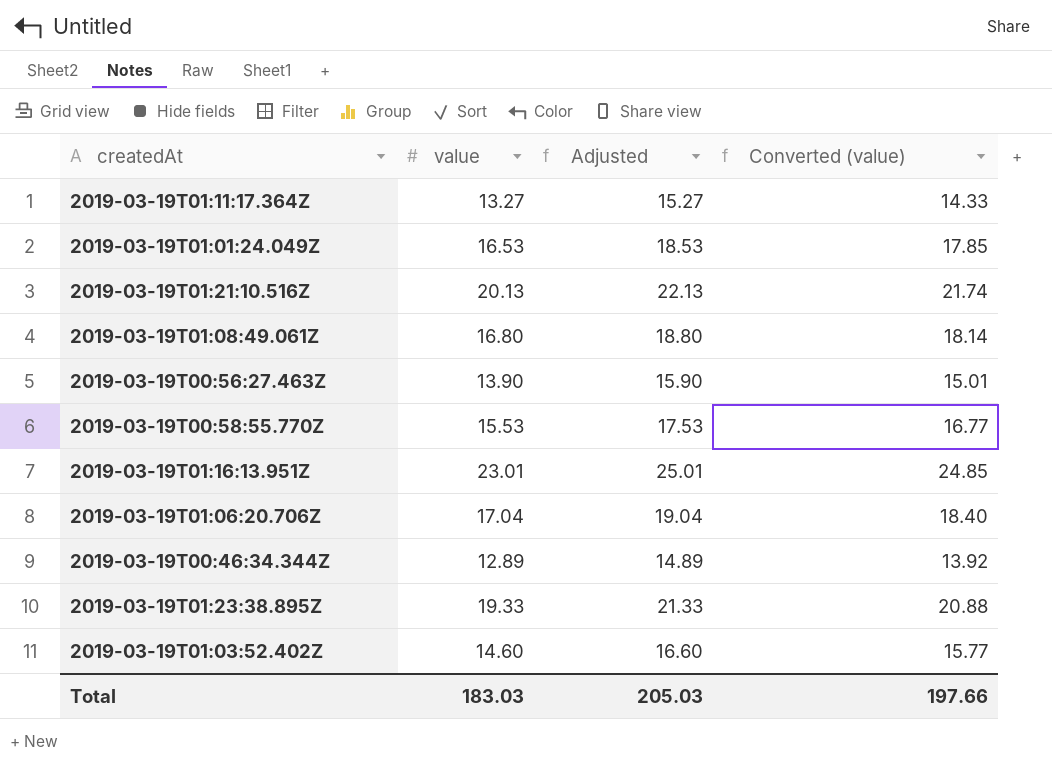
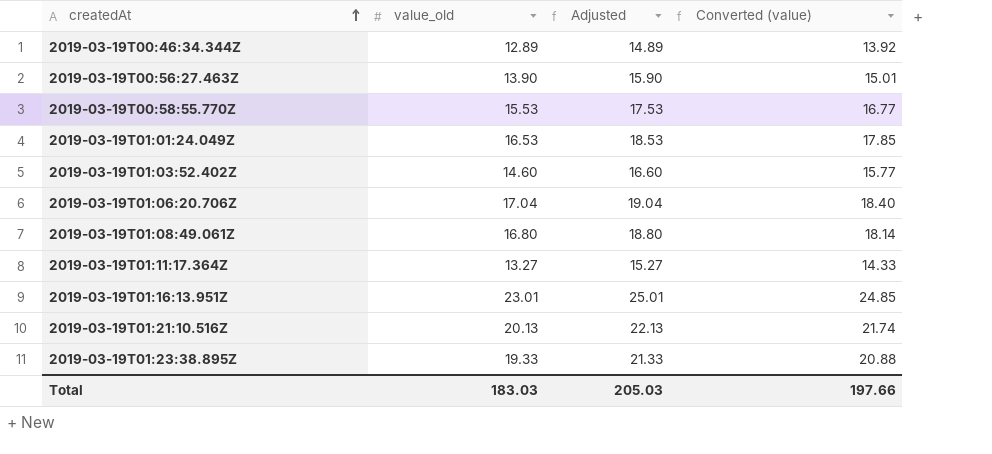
row order: none -> createdAt ascending
column name: value -> value_old

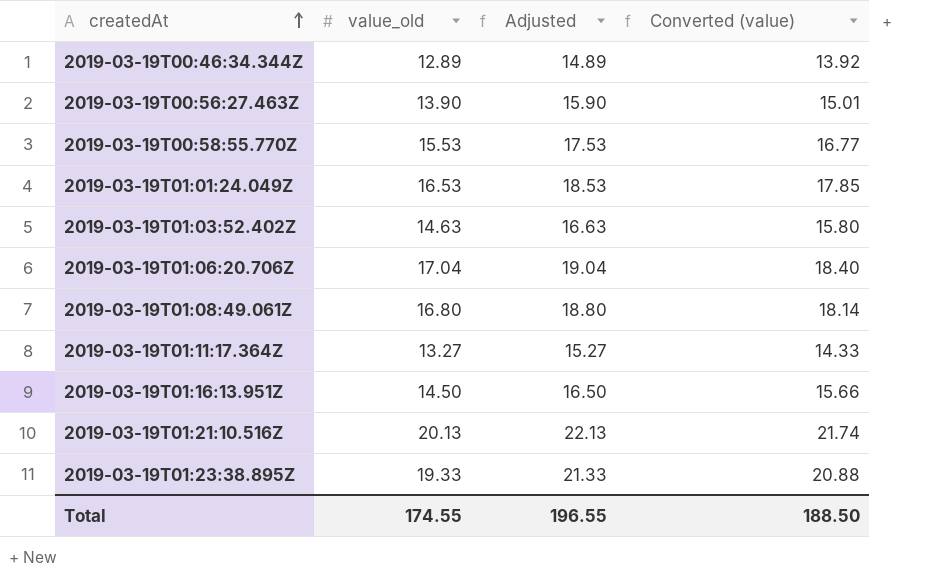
2019-03-19T01:03:52.402Z | value_old: 14.60 -> 14.63
2019-03-19T01:03:52.402Z | Adjusted: 16.60 -> 16.63
2019-03-19T01:03:52.402Z | Converted (value): 15.77 -> 15.80
2019-03-19T01:16:13.951Z | value_old: 23.01 -> 14.50
2019-03-19T01:16:13.951Z | Adjusted: 25.01 -> 16.50
2019-03-19T01:16:13.951Z | Converted (value): 24.85 -> 15.66
Total | value_old: 183.03 -> 174.55
Total | Adjusted: 205.03 -> 196.55
Total | Converted (value): 197.66 -> 188.50

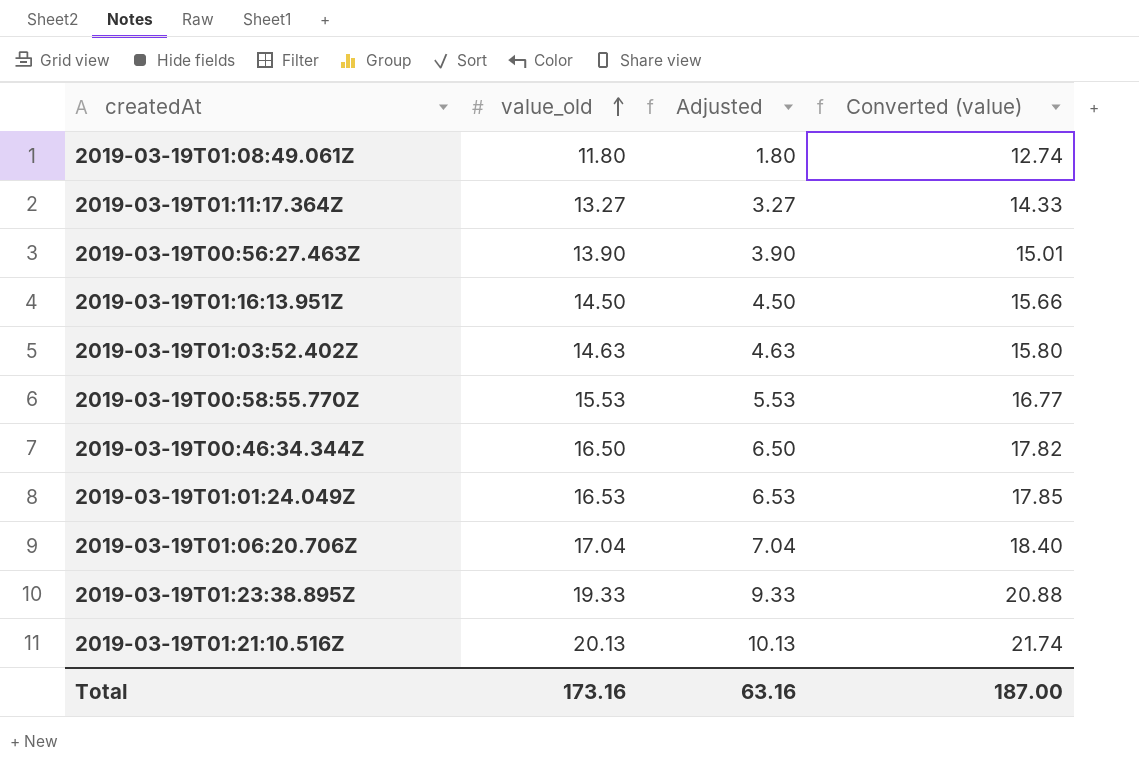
row order: createdAt ascending -> value_old ascending
column Adjusted | formula: [value_old] + 2 -> [value_old] - 10
2019-03-19T01:08:49.061Z | value_old: 16.80 -> 11.80
2019-03-19T01:08:49.061Z | Converted (value): 18.14 -> 12.74
2019-03-19T00:46:34.344Z | value_old: 12.89 -> 16.50
2019-03-19T00:46:34.344Z | Converted (value): 13.92 -> 17.82
Total | value_old: 174.55 -> 173.16
Total | Adjusted: 196.55 -> 63.16
Total | Converted (value): 188.50 -> 187.00

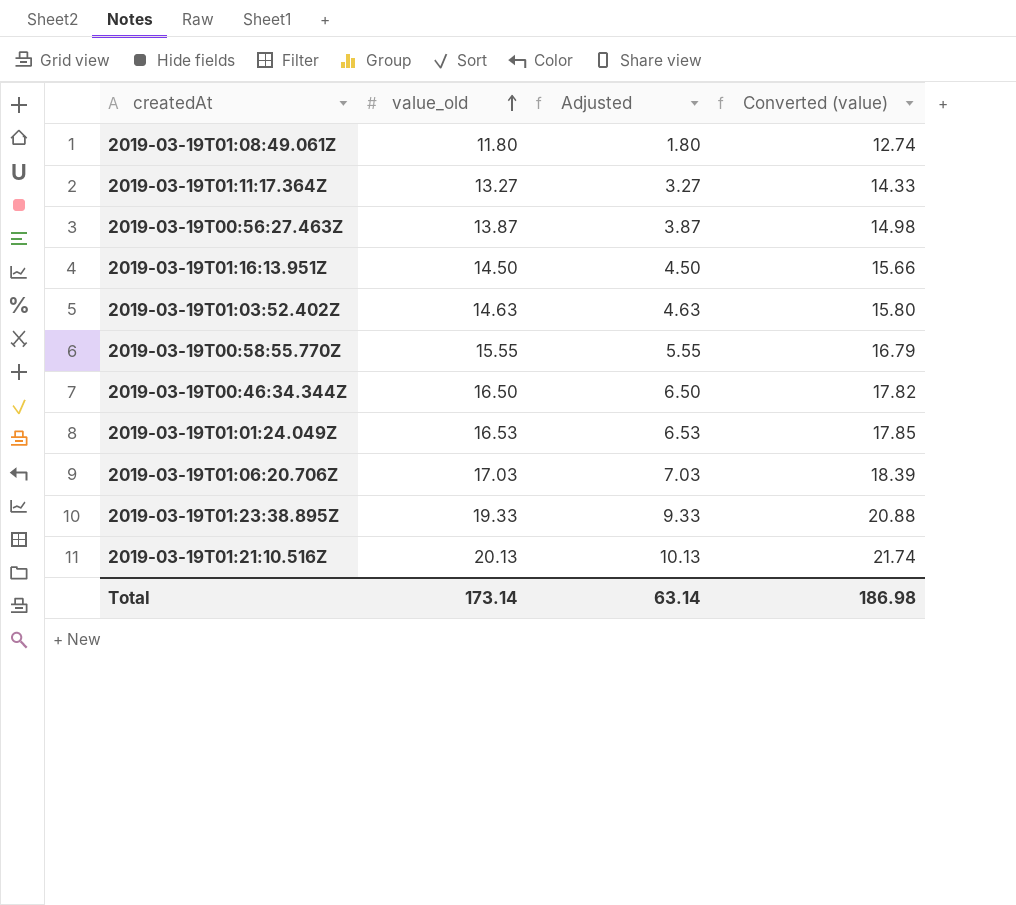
2019-03-19T00:56:27.463Z | value_old: 13.90 -> 13.87
2019-03-19T00:56:27.463Z | Adjusted: 3.90 -> 3.87
2019-03-19T00:56:27.463Z | Converted (value): 15.01 -> 14.98
2019-03-19T00:58:55.770Z | value_old: 15.53 -> 15.55
2019-03-19T00:58:55.770Z | Adjusted: 5.53 -> 5.55
2019-03-19T00:58:55.770Z | Converted (value): 16.77 -> 16.79
2019-03-19T01:06:20.706Z | value_old: 17.04 -> 17.03
2019-03-19T01:06:20.706Z | Adjusted: 7.04 -> 7.03
2019-03-19T01:06:20.706Z | Converted (value): 18.40 -> 18.39
Total | value_old: 173.16 -> 173.14
Total | Adjusted: 63.16 -> 63.14
Total | Converted (value): 187.00 -> 186.98

